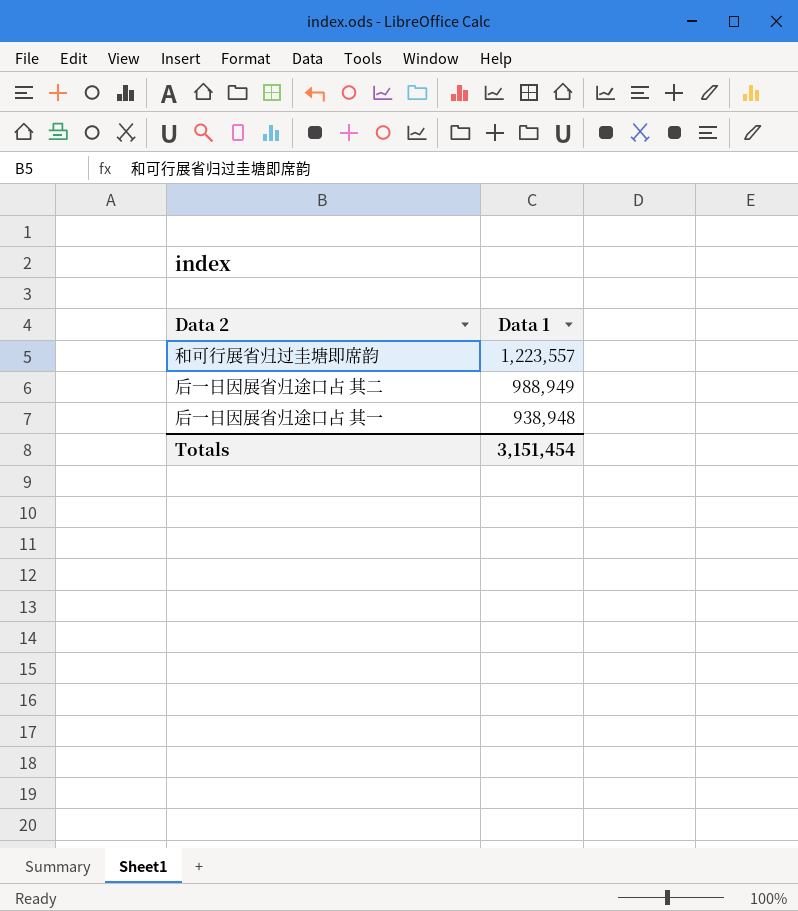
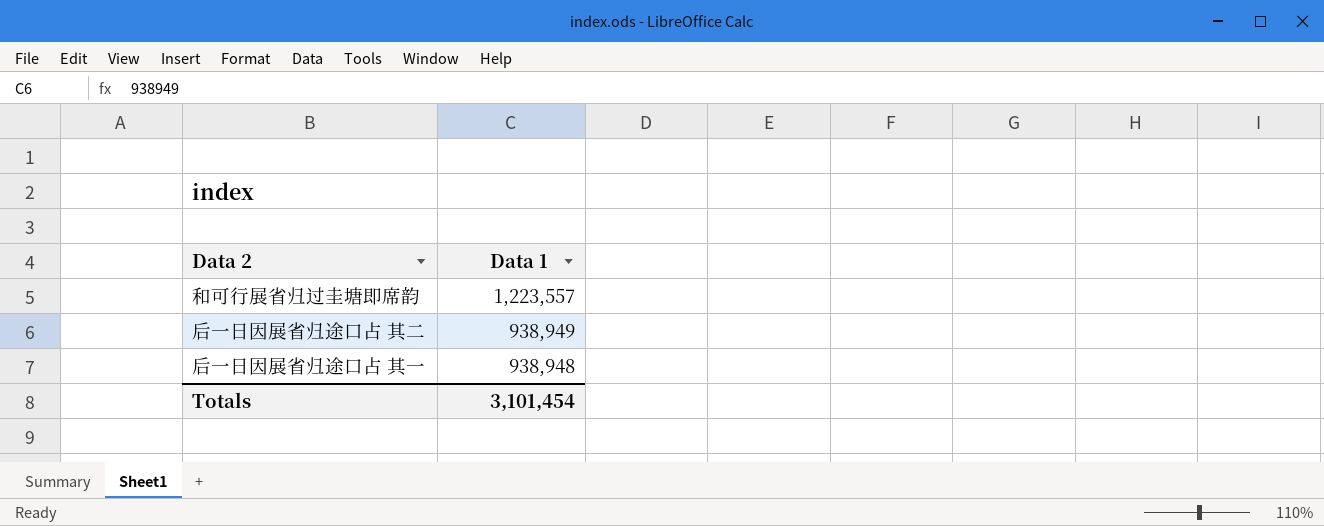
后一日因展省归途口占 其二 | Data 1: 988,949 -> 938,949
Totals | Data 1: 3,151,454 -> 3,101,454

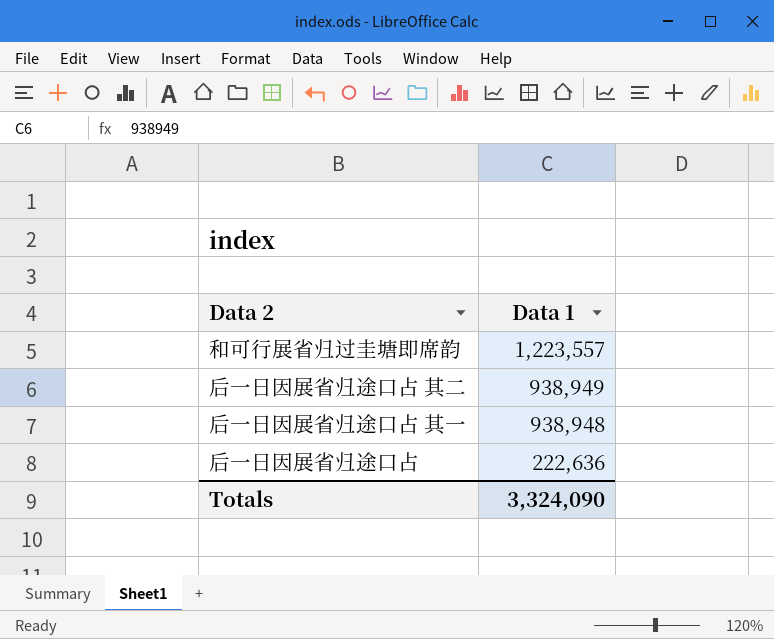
row 后一日因展省归途口占: none -> 222,636
Totals | Data 1: 3,101,454 -> 3,324,090

